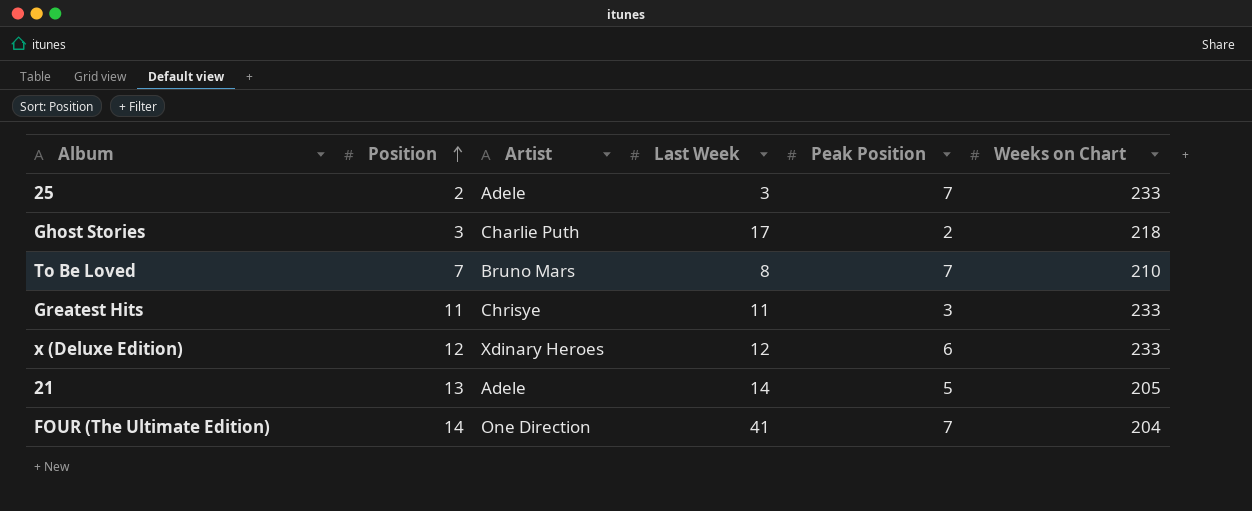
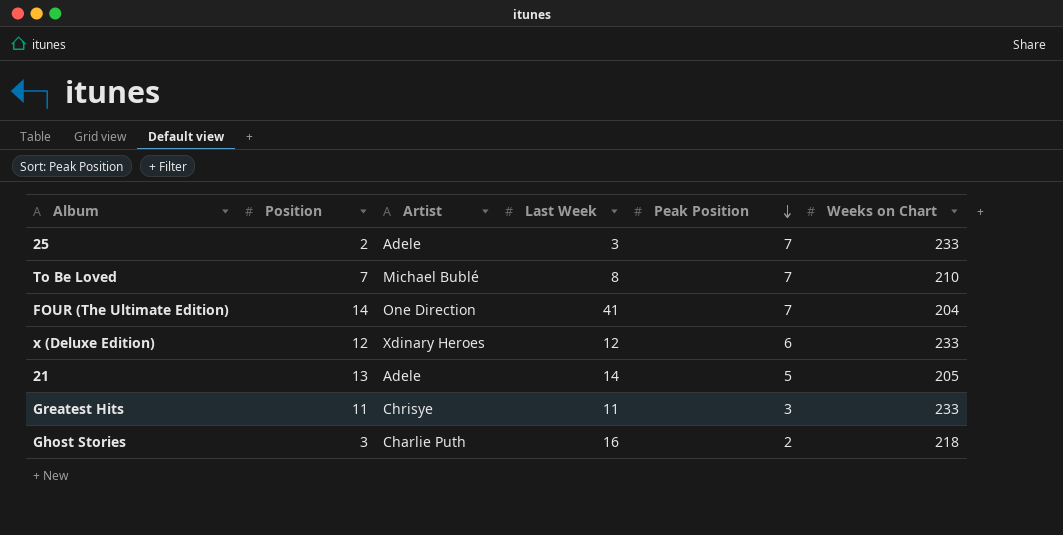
row order: Position ascending -> Peak Position descending
To Be Loved | Artist: Bruno Mars -> Michael Bublé
Ghost Stories | Last Week: 17 -> 16

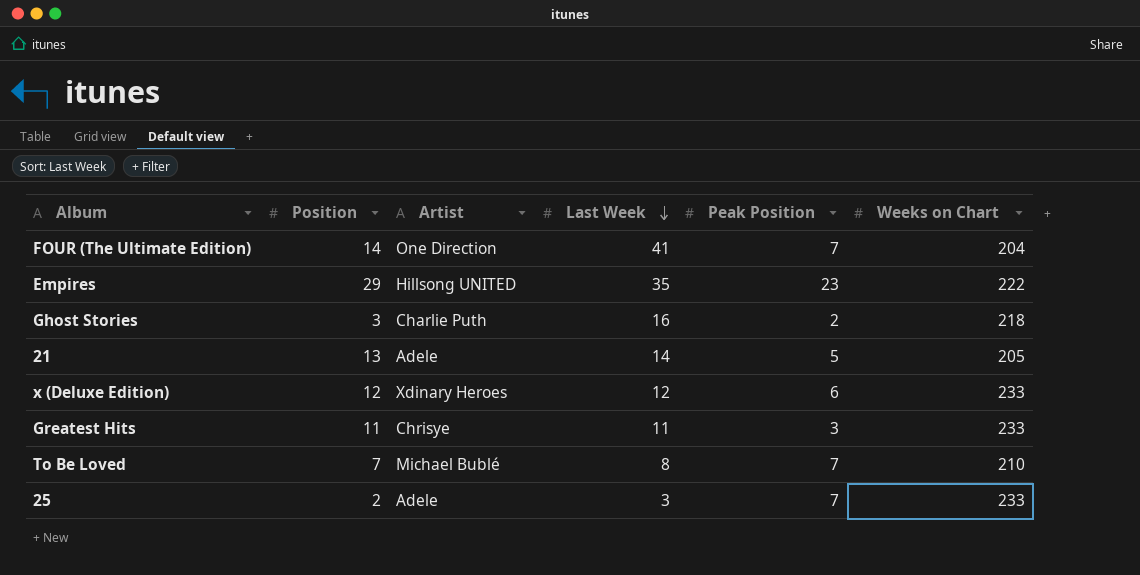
row order: Peak Position descending -> Last Week descending
row Empires: none -> 29 | Hillsong UNITED | 35 | 23 | 222

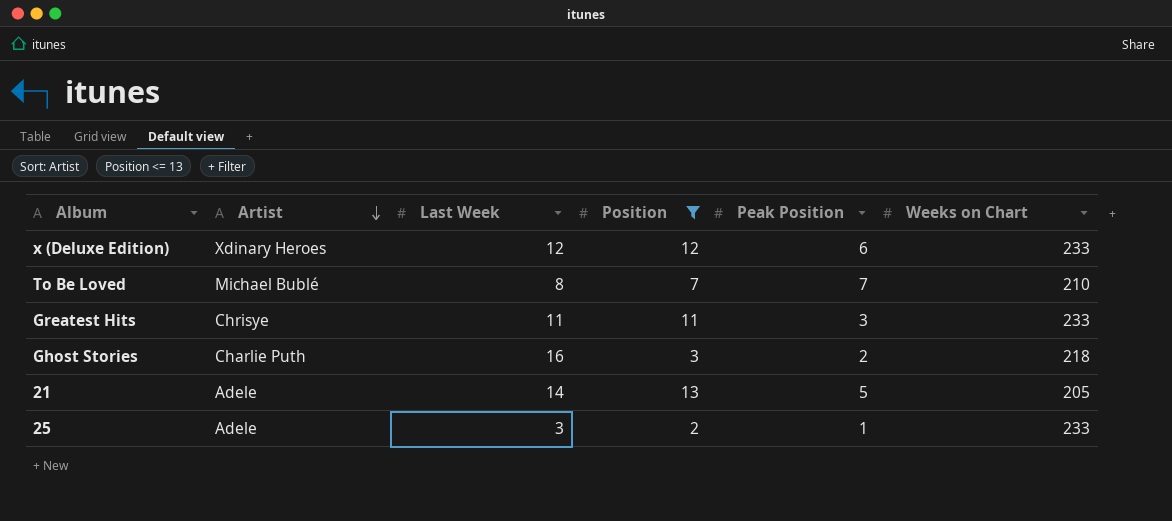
filter: none -> Position <= 13
row order: Last Week descending -> Artist descending
column Position | position: 2 -> 4
25 | Peak Position: 7 -> 1

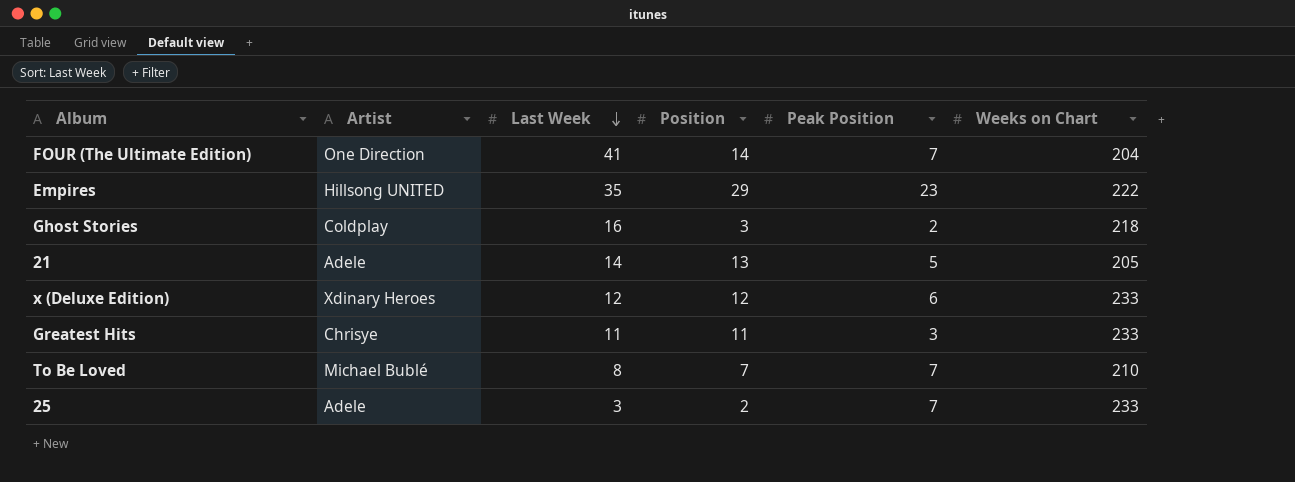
filter: Position <= 13 -> none
row order: Artist descending -> Last Week descending
Ghost Stories | Artist: Charlie Puth -> Coldplay
25 | Peak Position: 1 -> 7

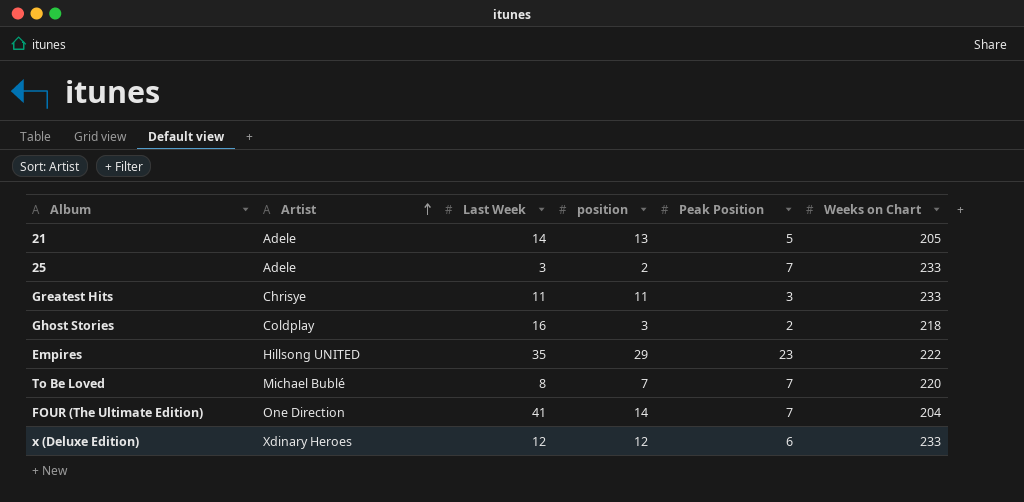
row order: Last Week descending -> Artist ascending
column name: Position -> position
To Be Loved | Weeks on Chart: 210 -> 220

